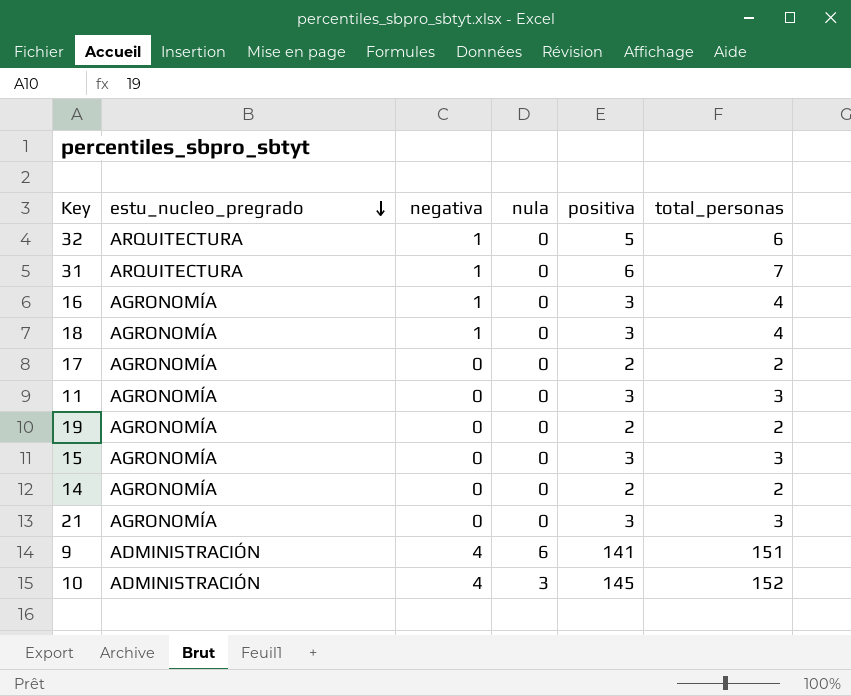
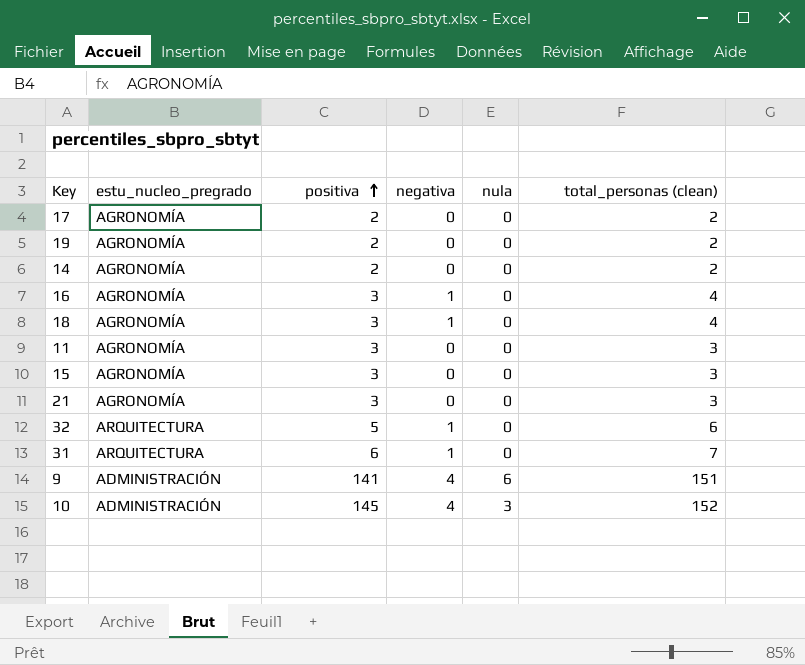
row order: estu_nucleo_pregrado descending -> positiva ascending
column positiva | position: 5 -> 3
column name: total_personas -> total_personas (clean)

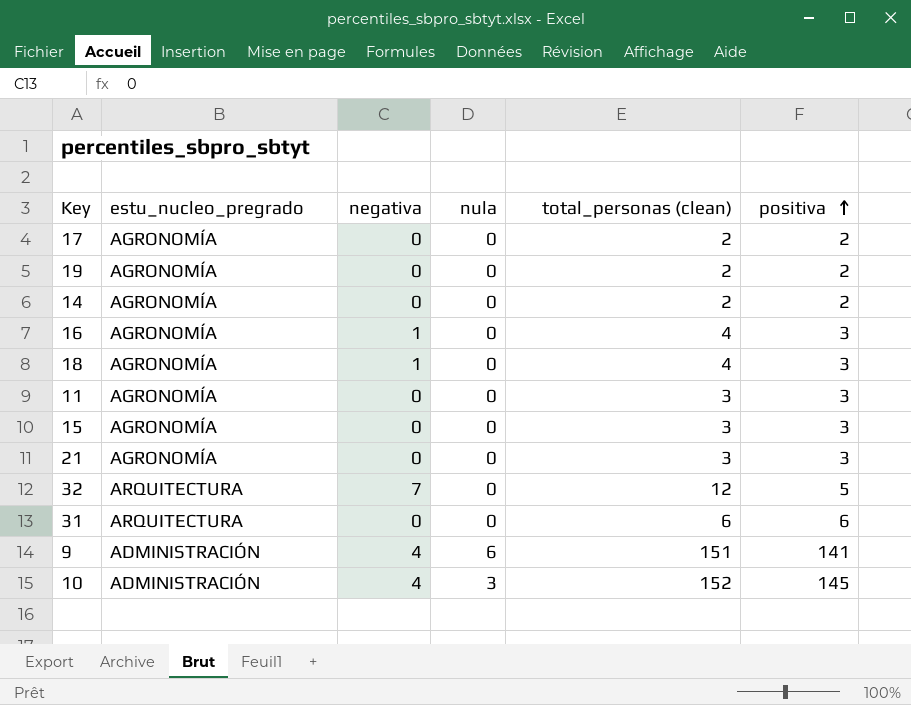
column positiva | position: 3 -> 6
32 | negativa: 1 -> 7
32 | total_personas (clean): 6 -> 12
31 | negativa: 1 -> 0
31 | total_personas (clean): 7 -> 6

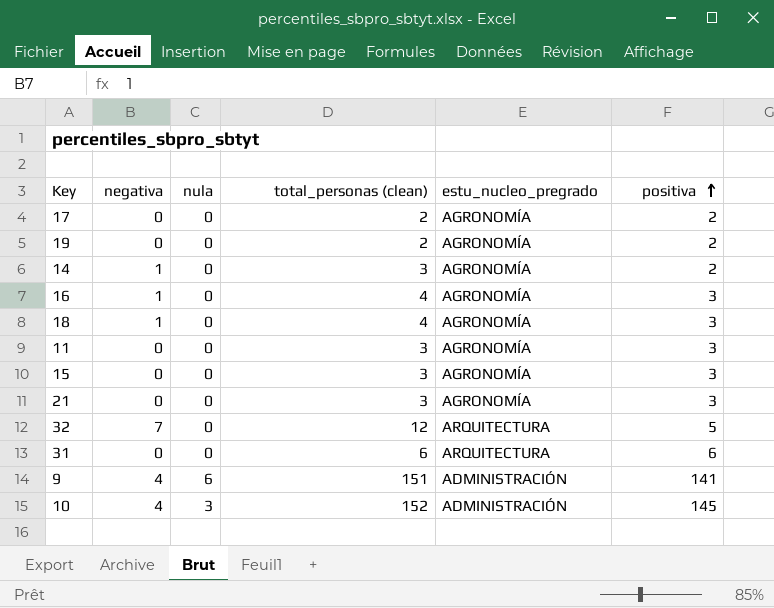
column estu_nucleo_pregrado | position: 2 -> 5
14 | negativa: 0 -> 1
14 | total_personas (clean): 2 -> 3

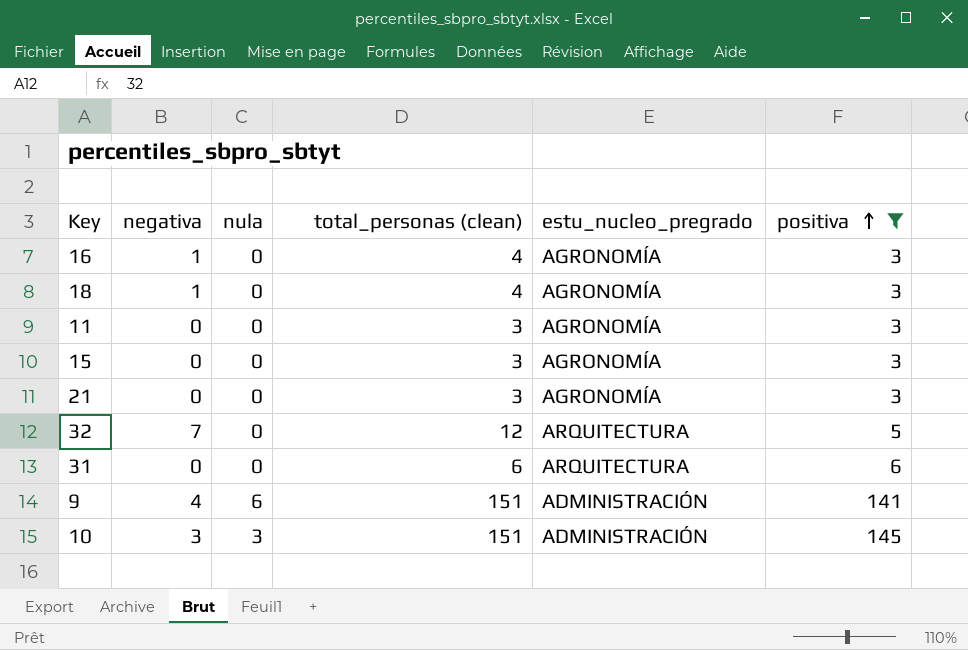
filter: none -> positiva != 2
10 | negativa: 4 -> 3
10 | total_personas (clean): 152 -> 151

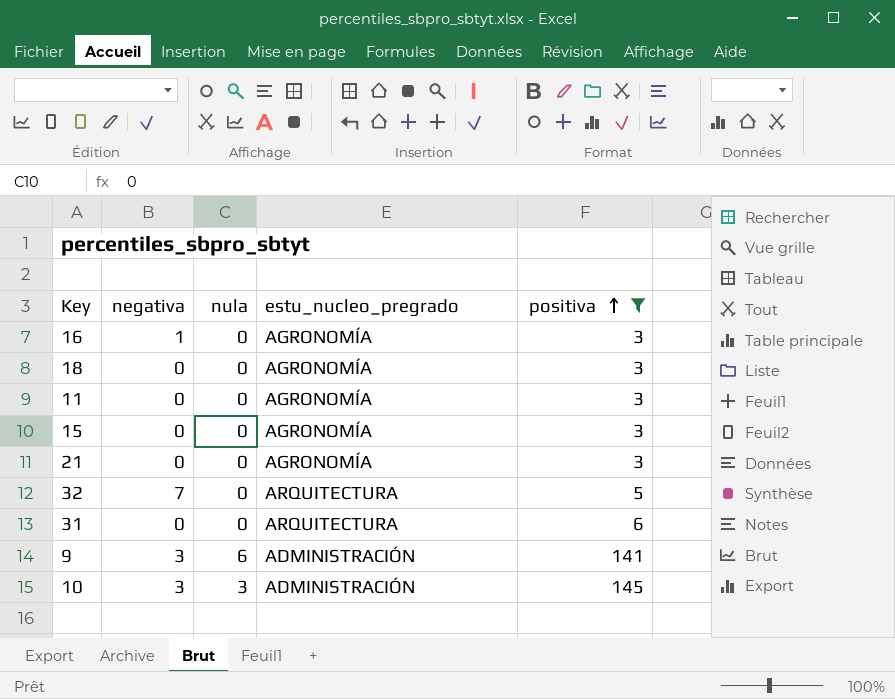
column total_personas (clean) | formula: [negativa] + [nula] + [positiva] -> none
18 | negativa: 1 -> 0
9 | negativa: 4 -> 3

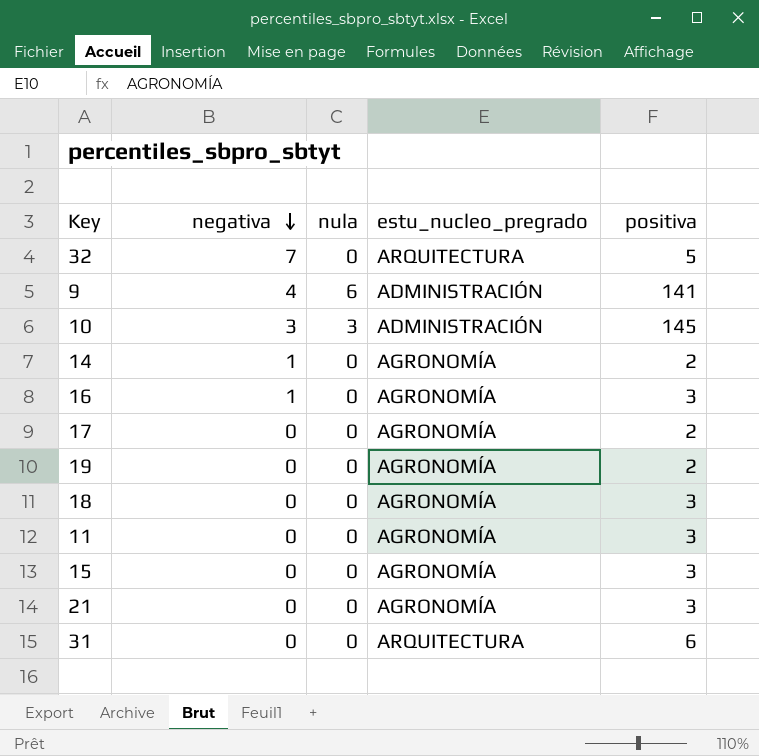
filter: positiva != 2 -> none
row order: positiva ascending -> negativa descending
9 | negativa: 3 -> 4

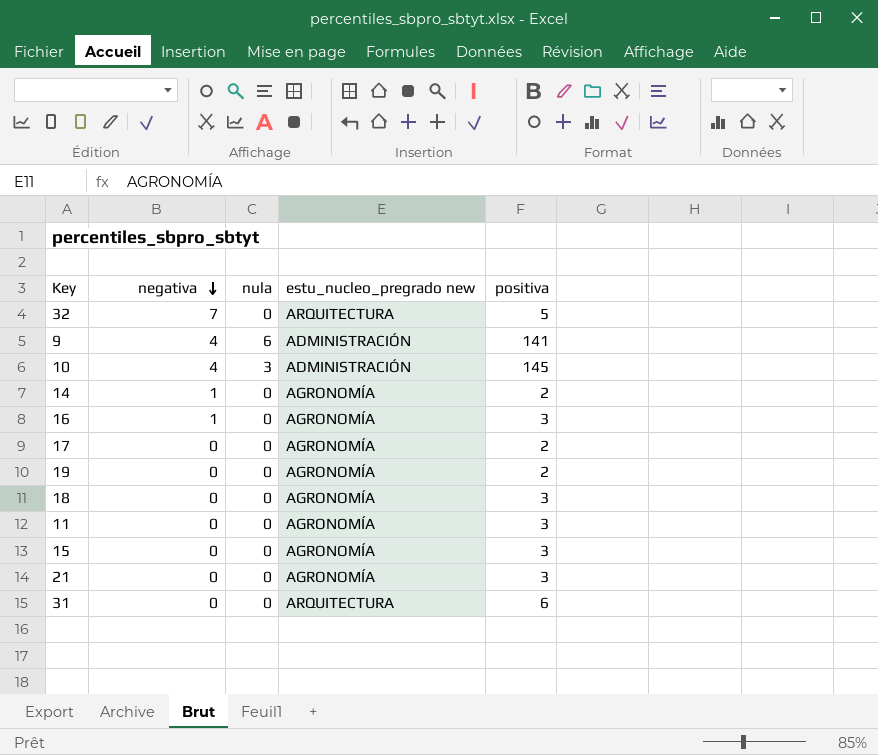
column name: estu_nucleo_pregrado -> estu_nucleo_pregrado new
10 | negativa: 3 -> 4

